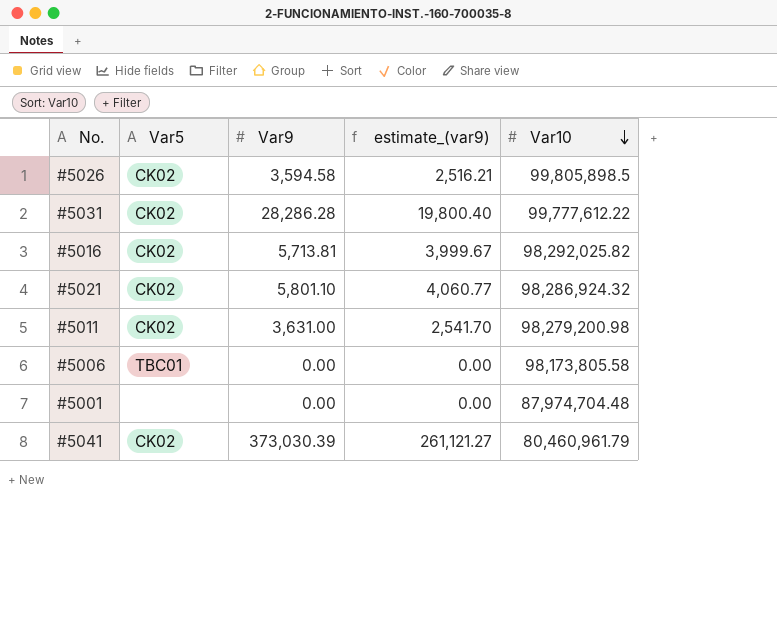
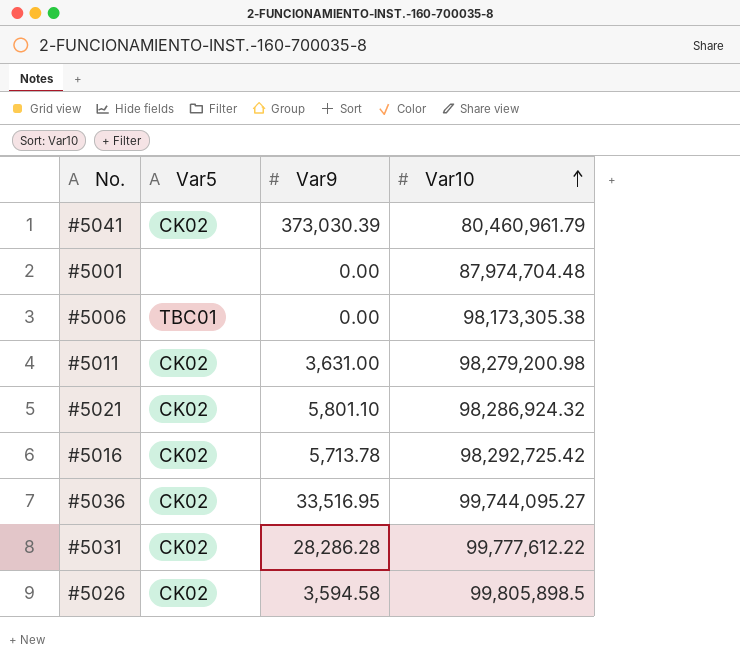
row order: Var10 descending -> Var10 ascending
column estimate_(var9) | formula: [Var9] * 0.7 -> none
#5006 | Var10: 98,173,805.58 -> 98,173,305.38
#5016 | Var9: 5,713.81 -> 5,713.78
#5016 | Var10: 98,292,025.82 -> 98,292,725.42
row #5036: none -> CK02 | 33,516.95 | 99,744,095.27

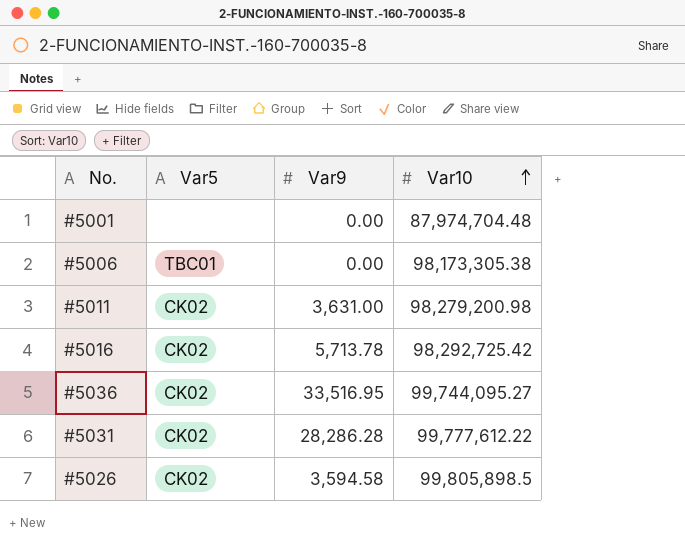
row #5041: CK02 | 373,030.39 | 80,460,961.79 -> none
row #5021: CK02 | 5,801.10 | 98,286,924.32 -> none

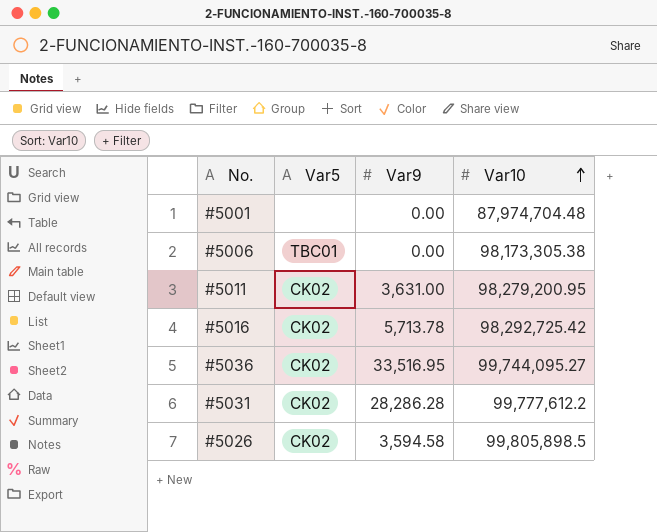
#5011 | Var10: 98,279,200.98 -> 98,279,200.95
#5031 | Var10: 99,777,612.22 -> 99,777,612.2

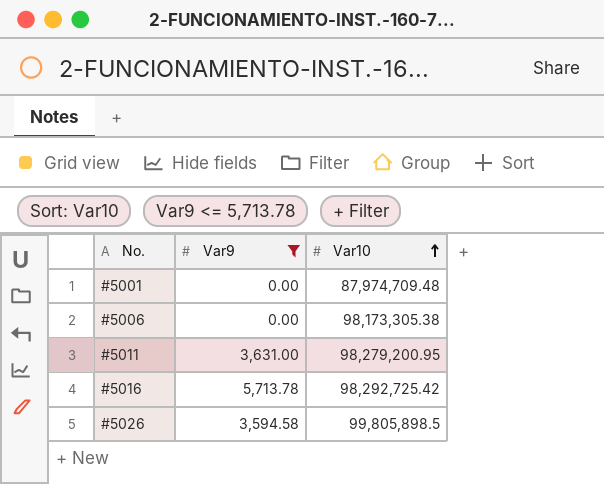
filter: none -> Var9 <= 5,713.78
column Var5 | position: 2 -> none
#5001 | Var10: 87,974,704.48 -> 87,974,709.48

